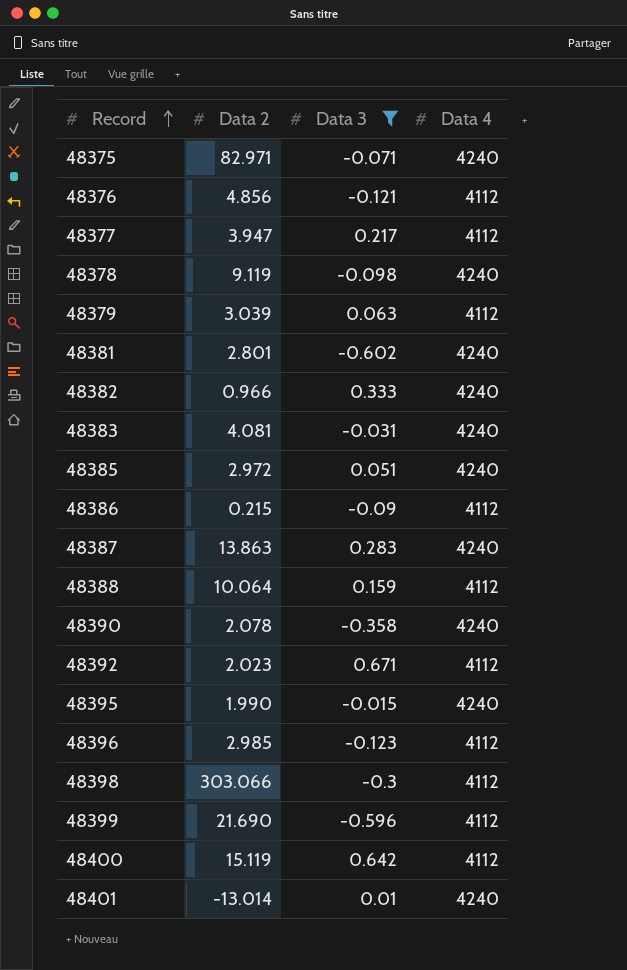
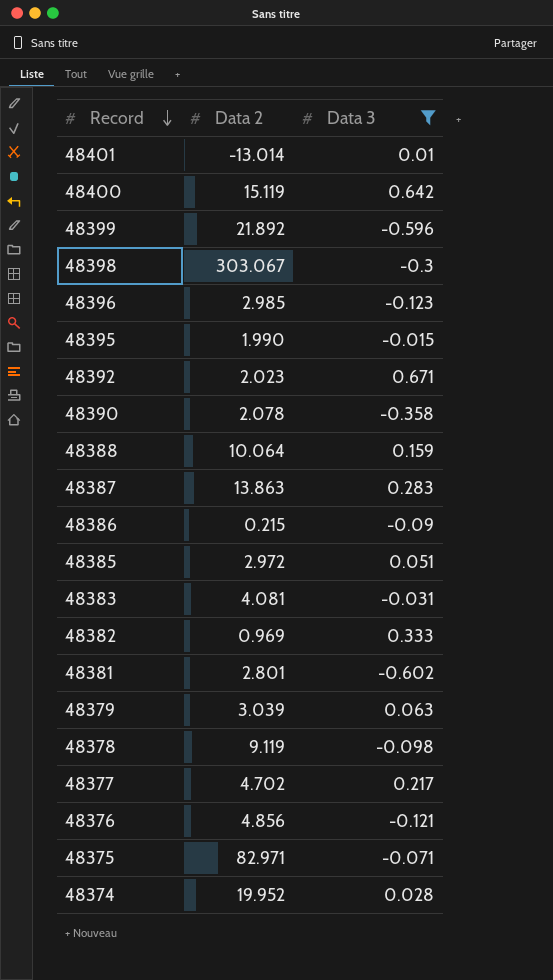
row order: Record ascending -> Record descending
column Data 4 | position: 4 -> none
48399 | Data 2: 21.690 -> 21.892
48398 | Data 2: 303.066 -> 303.067
48382 | Data 2: 0.966 -> 0.969
48377 | Data 2: 3.947 -> 4.702
row 48374: none -> 19.952 | 0.028

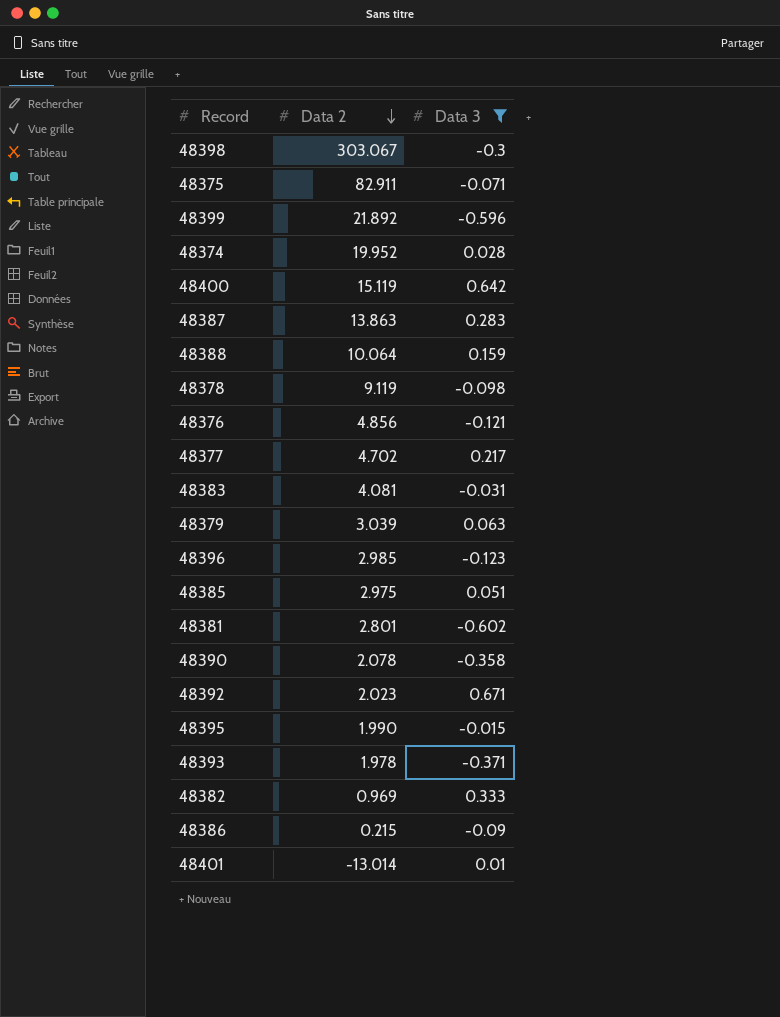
row order: Record descending -> Data 2 descending
48375 | Data 2: 82.971 -> 82.911
48385 | Data 2: 2.972 -> 2.975
row 48393: none -> 1.978 | -0.371

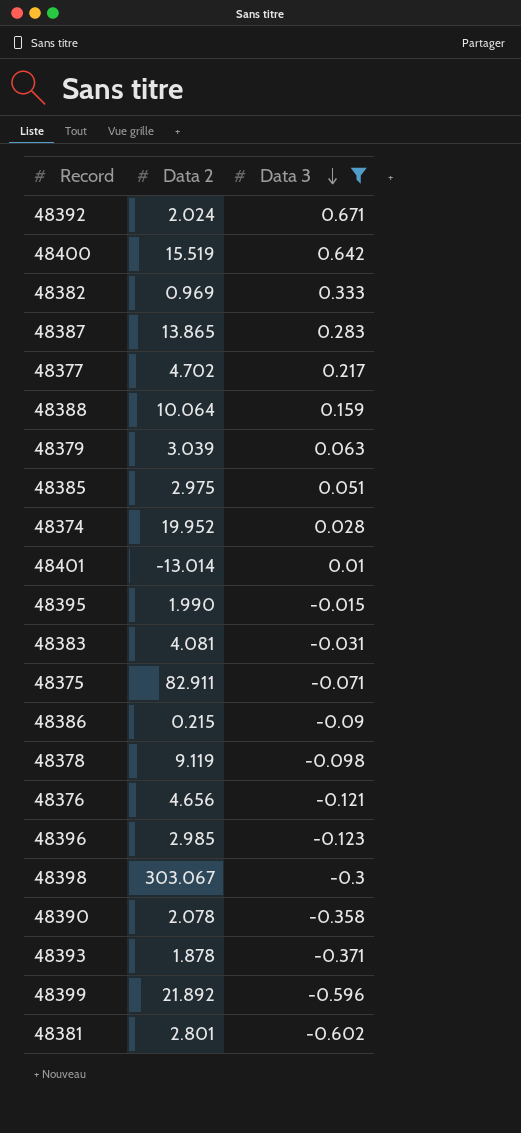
row order: Data 2 descending -> Data 3 descending
48392 | Data 2: 2.023 -> 2.024
48400 | Data 2: 15.119 -> 15.519
48387 | Data 2: 13.863 -> 13.865
48376 | Data 2: 4.856 -> 4.656
48393 | Data 2: 1.978 -> 1.878

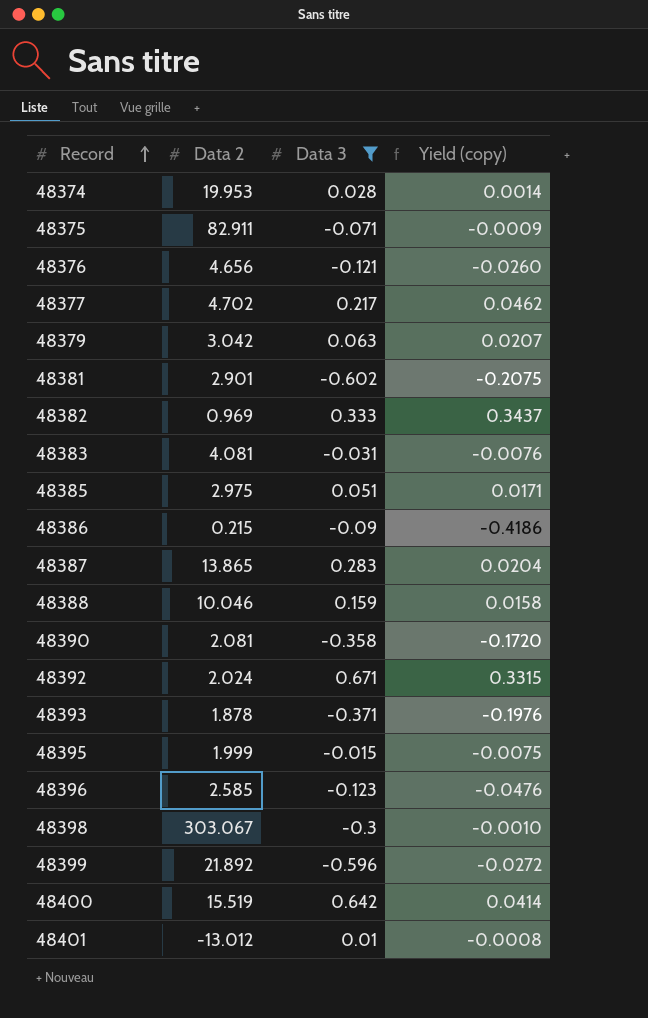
row order: Data 3 descending -> Record ascending
column Yield (copy) | formula: none -> [Data 3] / [Data 2]
row 48378: 9.119 | -0.098 -> none
48374 | Data 2: 19.952 -> 19.953
48379 | Data 2: 3.039 -> 3.042
48381 | Data 2: 2.801 -> 2.901
48388 | Data 2: 10.064 -> 10.046
48390 | Data 2: 2.078 -> 2.081
48395 | Data 2: 1.990 -> 1.999
48396 | Data 2: 2.985 -> 2.585
48401 | Data 2: -13.014 -> -13.012

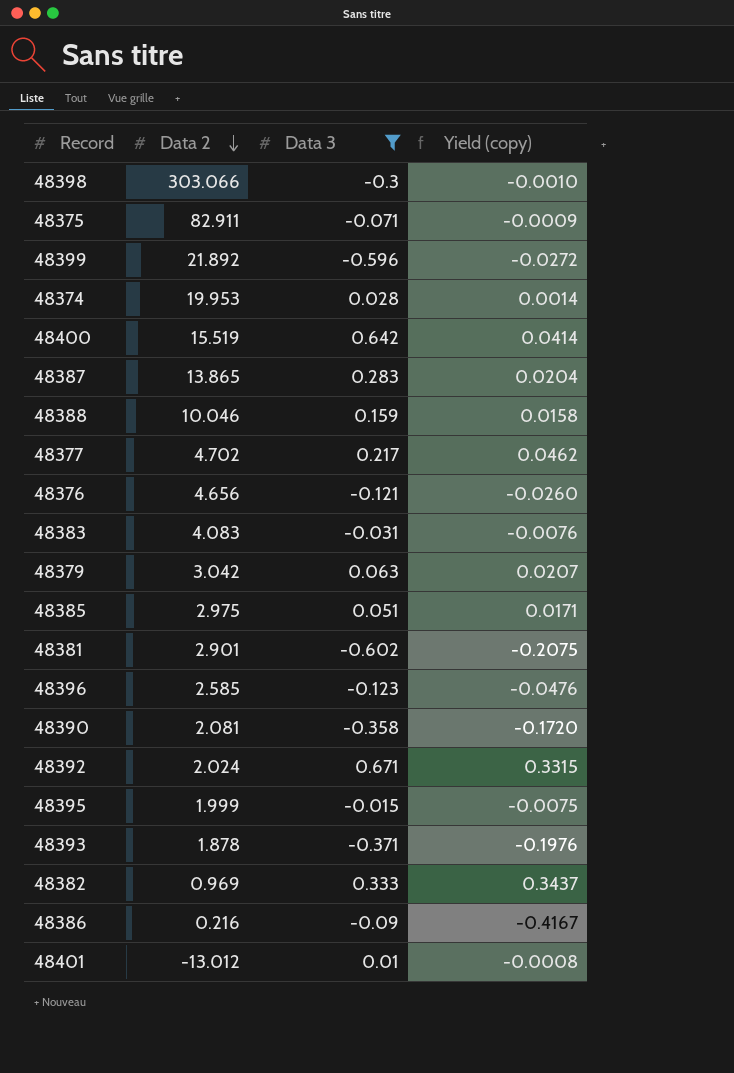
row order: Record ascending -> Data 2 descending
48398 | Data 2: 303.067 -> 303.066
48383 | Data 2: 4.081 -> 4.083
48386 | Data 2: 0.215 -> 0.216
48386 | Yield (copy): -0.4186 -> -0.4167

